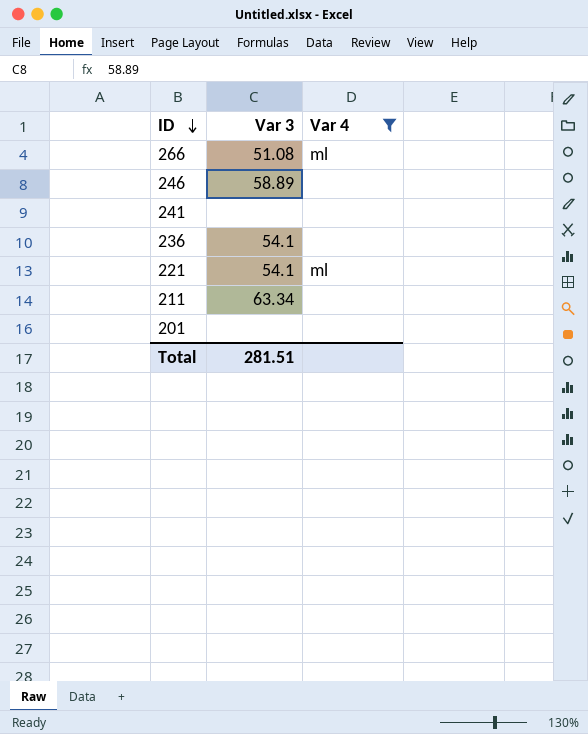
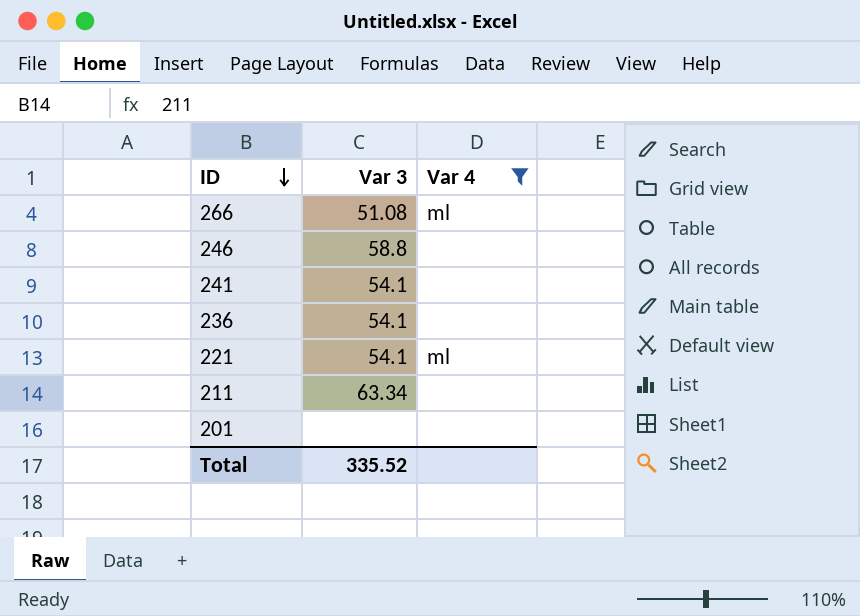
246 | Var 3: 58.89 -> 58.8
241 | Var 3: none -> 54.1
Total | Var 3: 281.51 -> 335.52

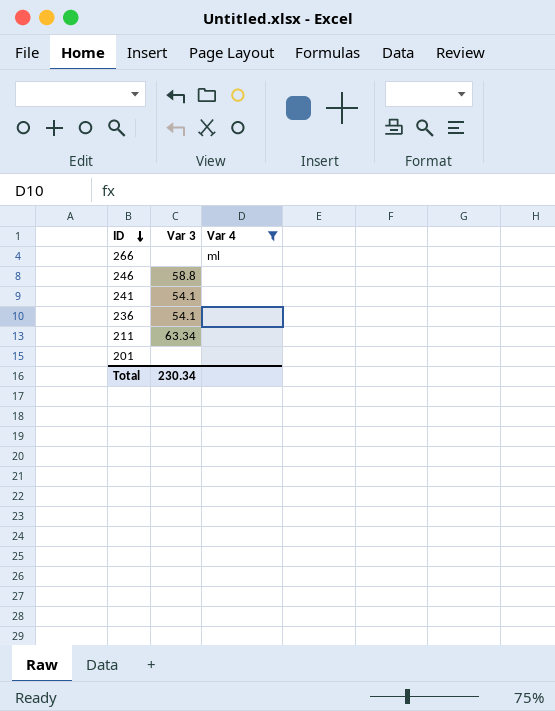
row 221: 54.1 | ml -> none
266 | Var 3: 51.08 -> none
Total | Var 3: 335.52 -> 230.34

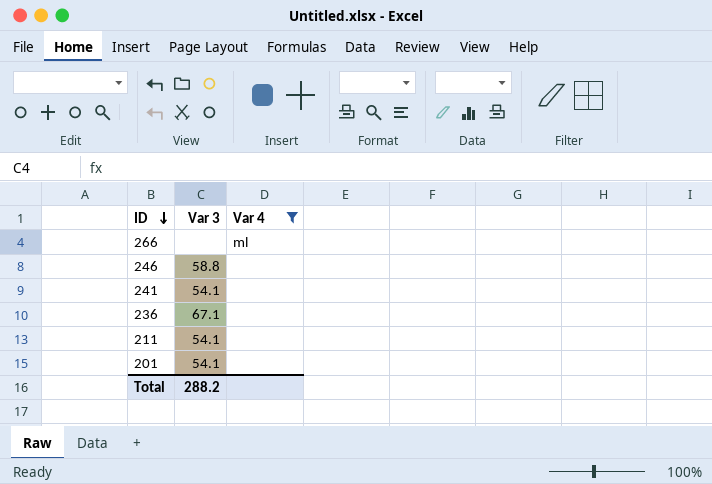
236 | Var 3: 54.1 -> 67.1
211 | Var 3: 63.34 -> 54.1
201 | Var 3: none -> 54.1
Total | Var 3: 230.34 -> 288.2

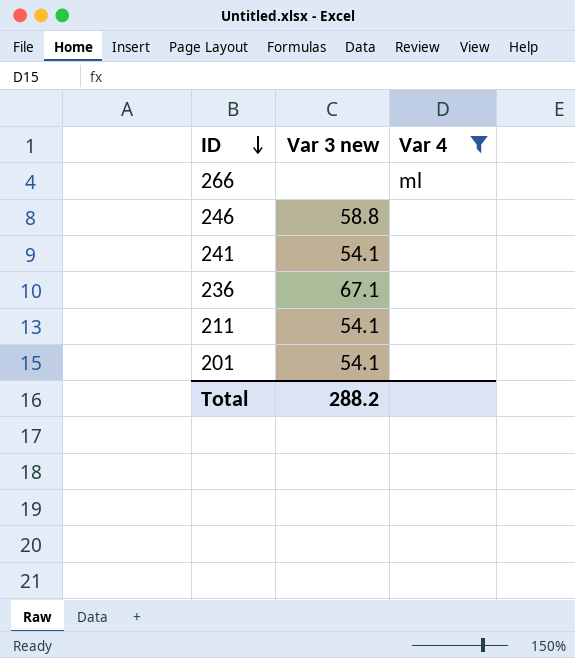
column name: Var 3 -> Var 3 new

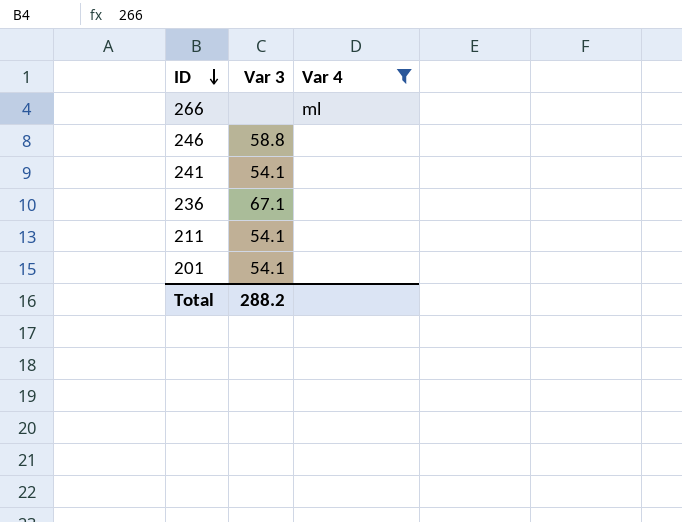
column name: Var 3 new -> Var 3

